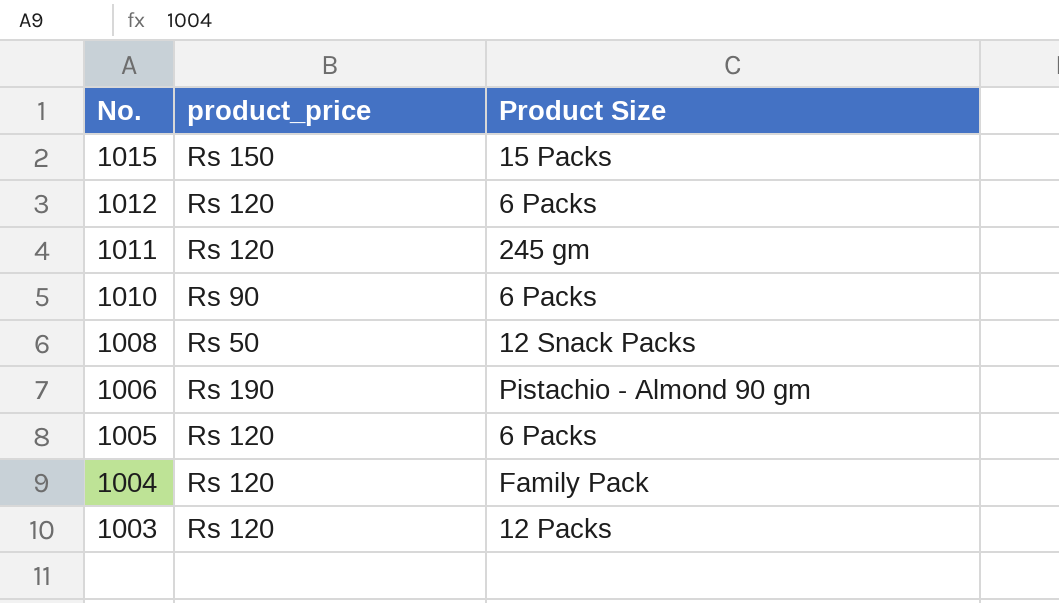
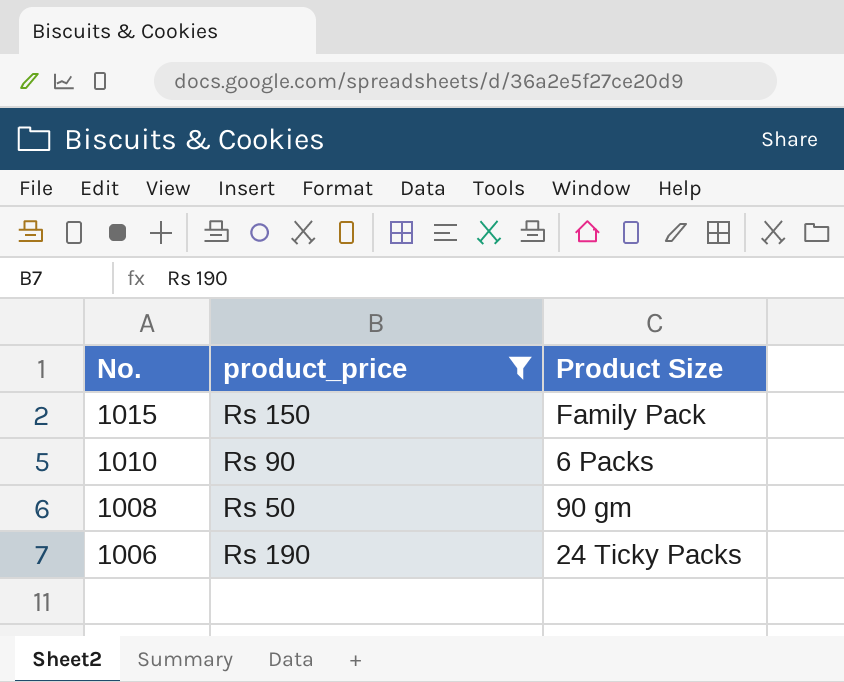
filter: none -> product_price != Rs 120
1015 | Product Size: 15 Packs -> Family Pack
1008 | Product Size: 12 Snack Packs -> 90 gm
1006 | Product Size: Pistachio - Almond 90 gm -> 24 Ticky Packs

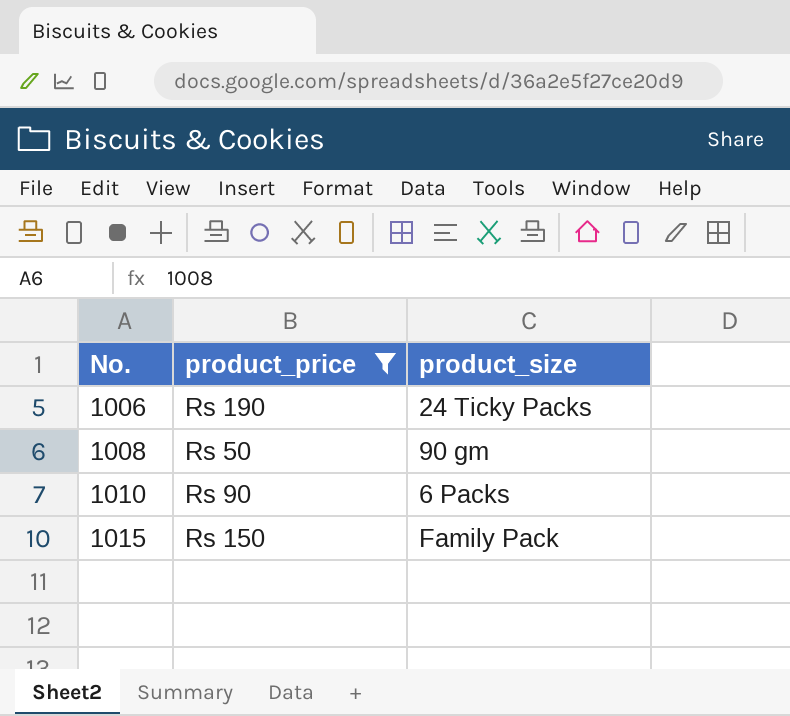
row order: No. descending -> No. ascending
column name: Product Size -> product_size

